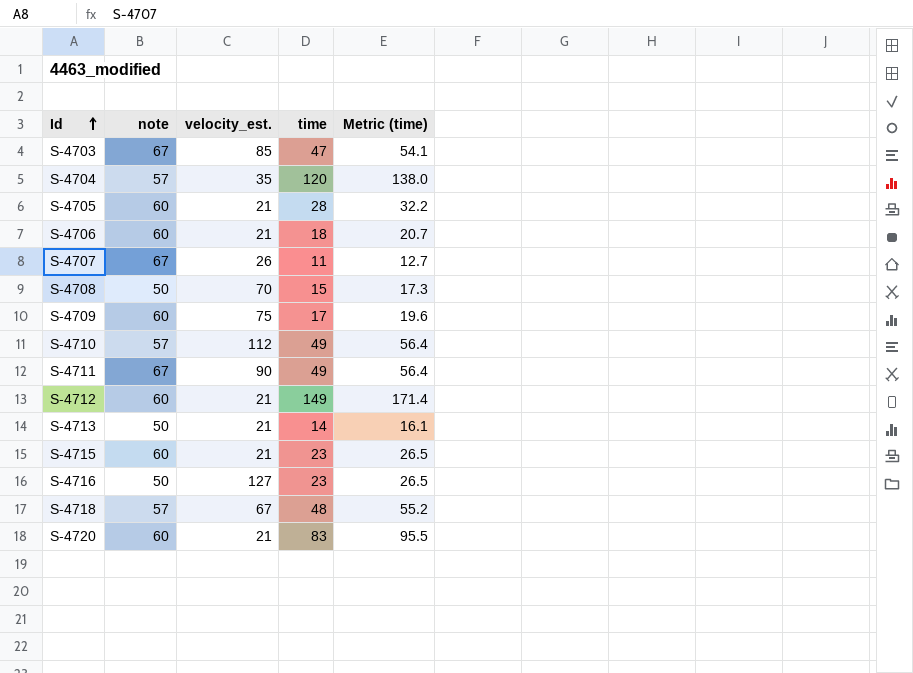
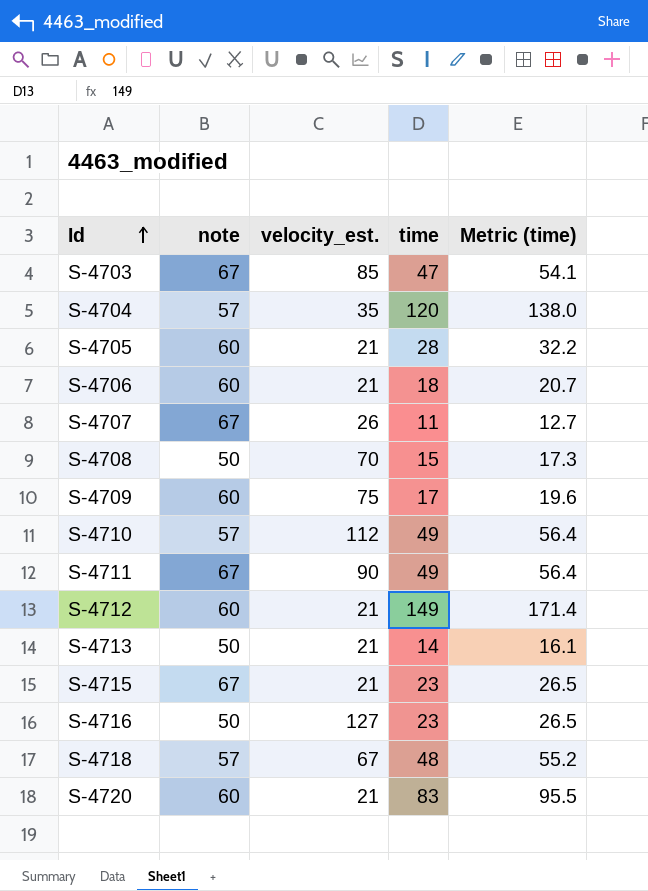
S-4715 | note: 60 -> 67

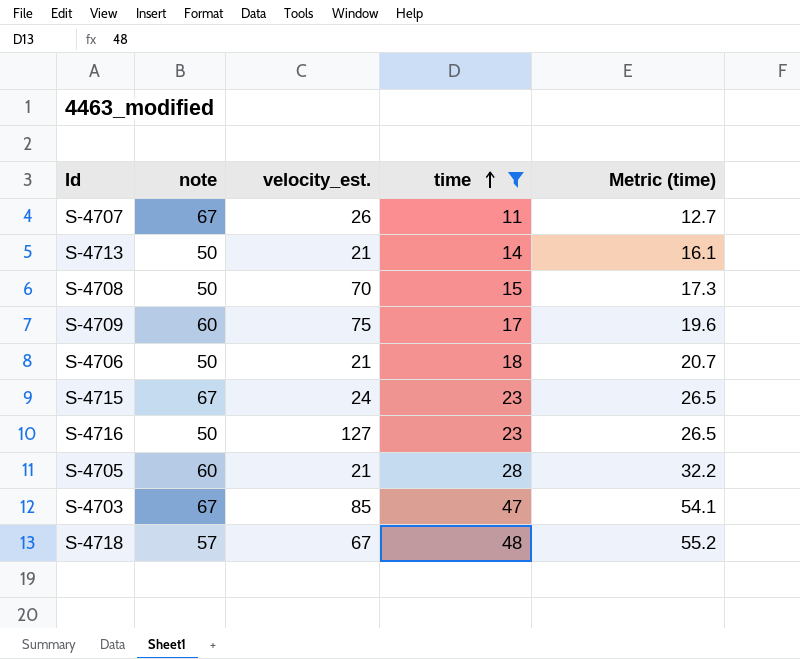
filter: none -> time <= 48
row order: Id ascending -> time ascending
S-4706 | note: 60 -> 50
S-4715 | velocity_est.: 21 -> 24

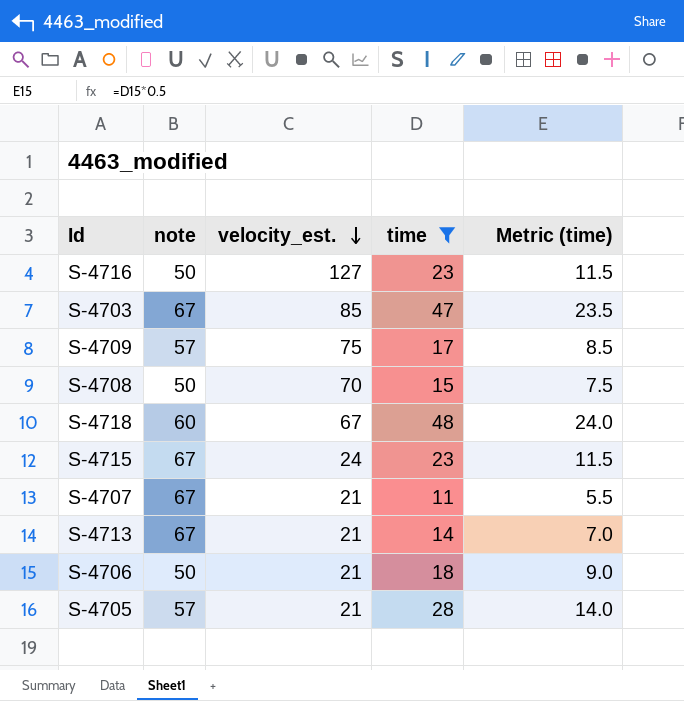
row order: time ascending -> velocity_est. descending
column Metric (time) | formula: [time] * 1.15 -> [time] * 0.5
S-4709 | note: 60 -> 57
S-4718 | note: 57 -> 60
S-4707 | velocity_est.: 26 -> 21
S-4713 | note: 50 -> 67
S-4705 | note: 60 -> 57

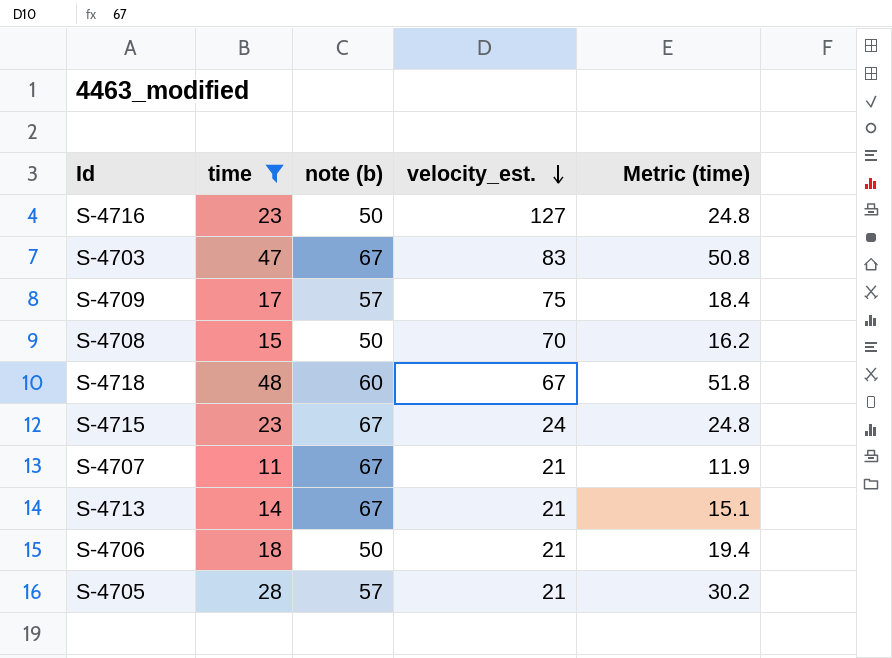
column time | position: 4 -> 2
column name: note -> note (b)
column Metric (time) | formula: [time] * 0.5 -> [time] * 1.08
S-4703 | velocity_est.: 85 -> 83

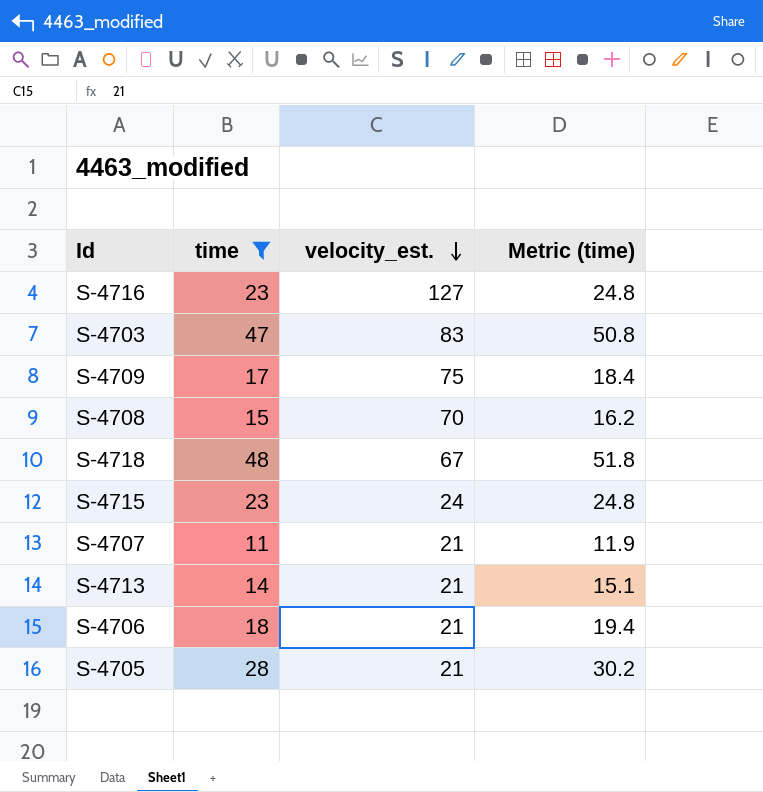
column note (b) | position: 3 -> none

